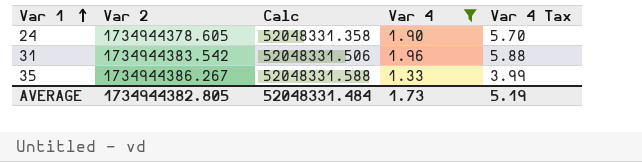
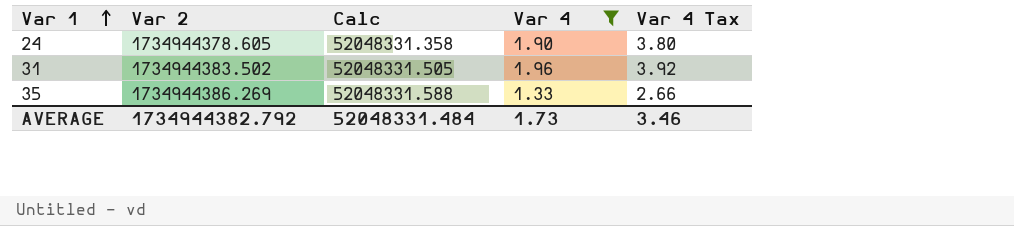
column Var 4 Tax | formula: [Var 4] * 3 -> [Var 4] * 2
31 | Var 2: 1734944383.542 -> 1734944383.502
31 | Calc: 52048331.506 -> 52048331.505
35 | Var 2: 1734944386.267 -> 1734944386.269
AVERAGE | Var 2: 1734944382.805 -> 1734944382.792
AVERAGE | Var 4 Tax: 5.19 -> 3.46

